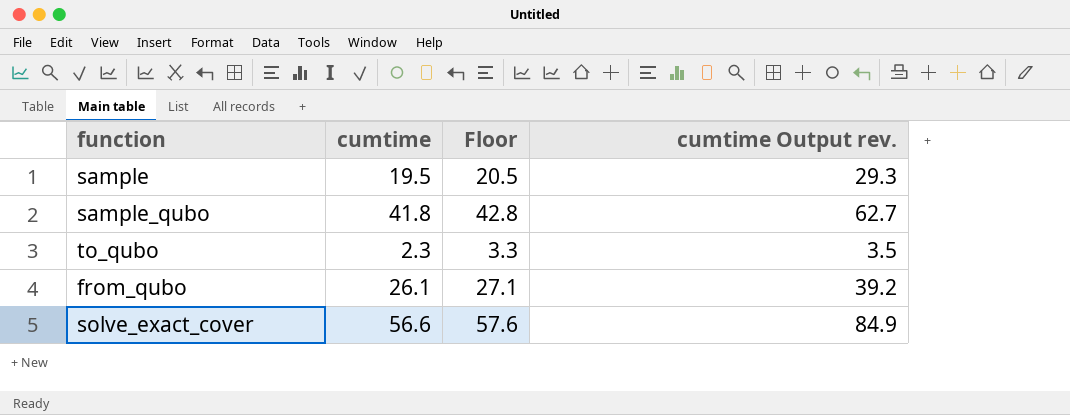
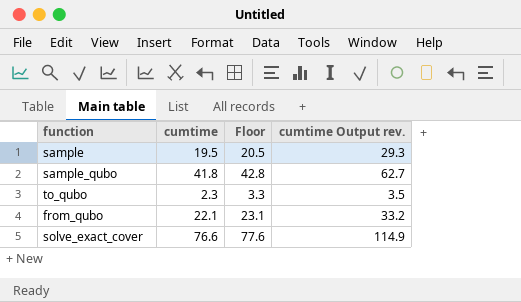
from_qubo | cumtime: 26.1 -> 22.1
from_qubo | Floor: 27.1 -> 23.1
from_qubo | cumtime Output rev.: 39.2 -> 33.2
solve_exact_cover | cumtime: 56.6 -> 76.6
solve_exact_cover | Floor: 57.6 -> 77.6
solve_exact_cover | cumtime Output rev.: 84.9 -> 114.9

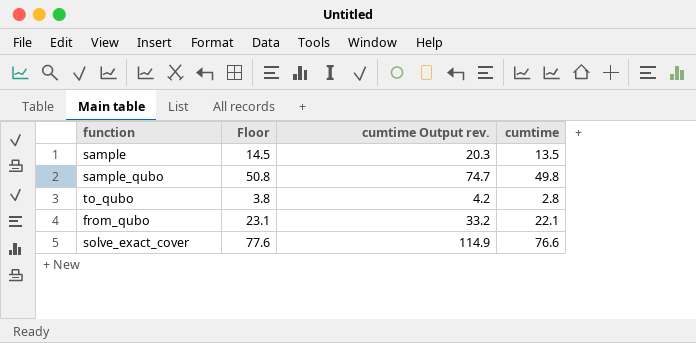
column cumtime | position: 2 -> 4
sample | Floor: 20.5 -> 14.5
sample | cumtime Output rev.: 29.3 -> 20.3
sample | cumtime: 19.5 -> 13.5
sample_qubo | Floor: 42.8 -> 50.8
sample_qubo | cumtime Output rev.: 62.7 -> 74.7
sample_qubo | cumtime: 41.8 -> 49.8
to_qubo | Floor: 3.3 -> 3.8
to_qubo | cumtime Output rev.: 3.5 -> 4.2
to_qubo | cumtime: 2.3 -> 2.8

